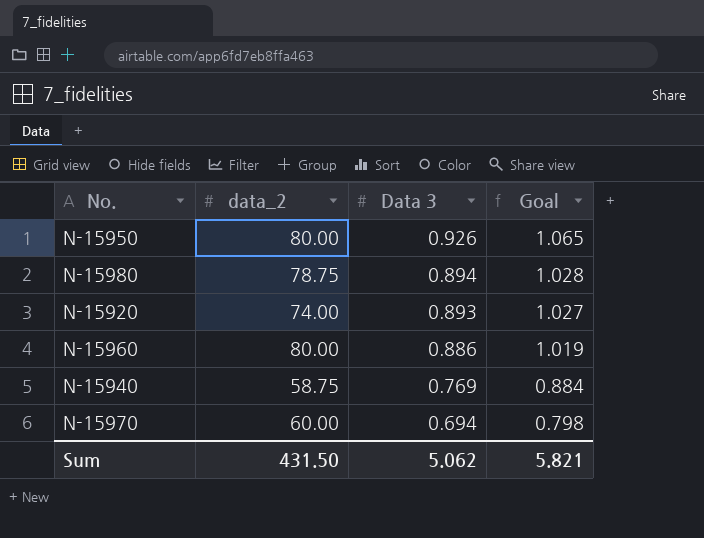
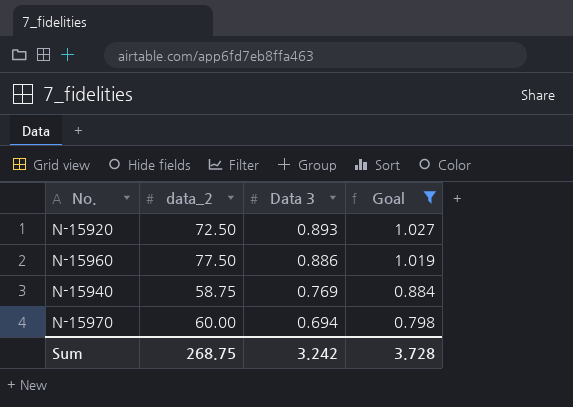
filter: none -> Goal <= 1.027
N-15920 | data_2: 74.00 -> 72.50
N-15960 | data_2: 80.00 -> 77.50
Sum | data_2: 431.50 -> 268.75
Sum | Data 3: 5.062 -> 3.242
Sum | Goal: 5.821 -> 3.728

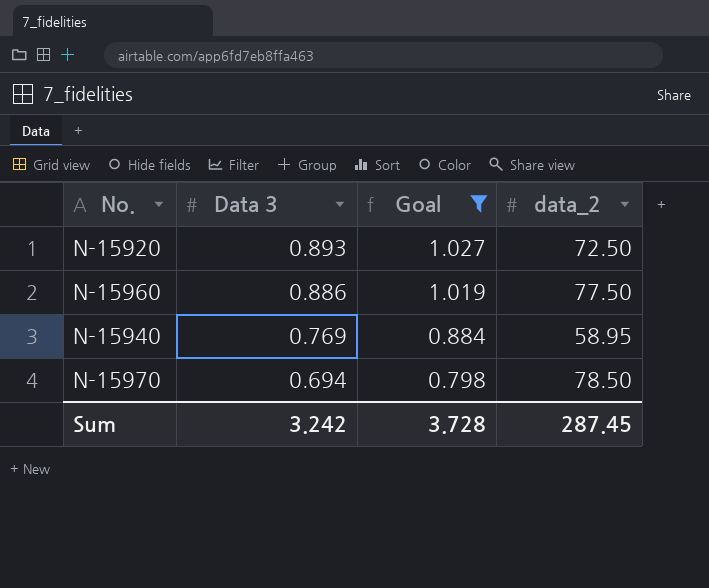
column data_2 | position: 2 -> 4
N-15940 | data_2: 58.75 -> 58.95
N-15970 | data_2: 60.00 -> 78.50
Sum | data_2: 268.75 -> 287.45

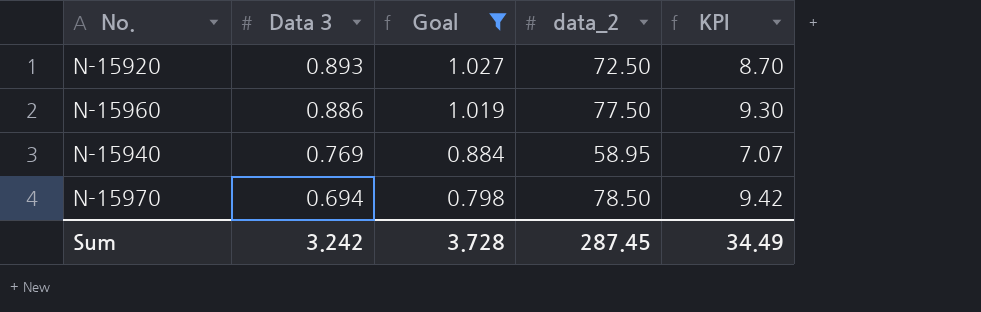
column KPI | formula: none -> [data_2] * 0.12

